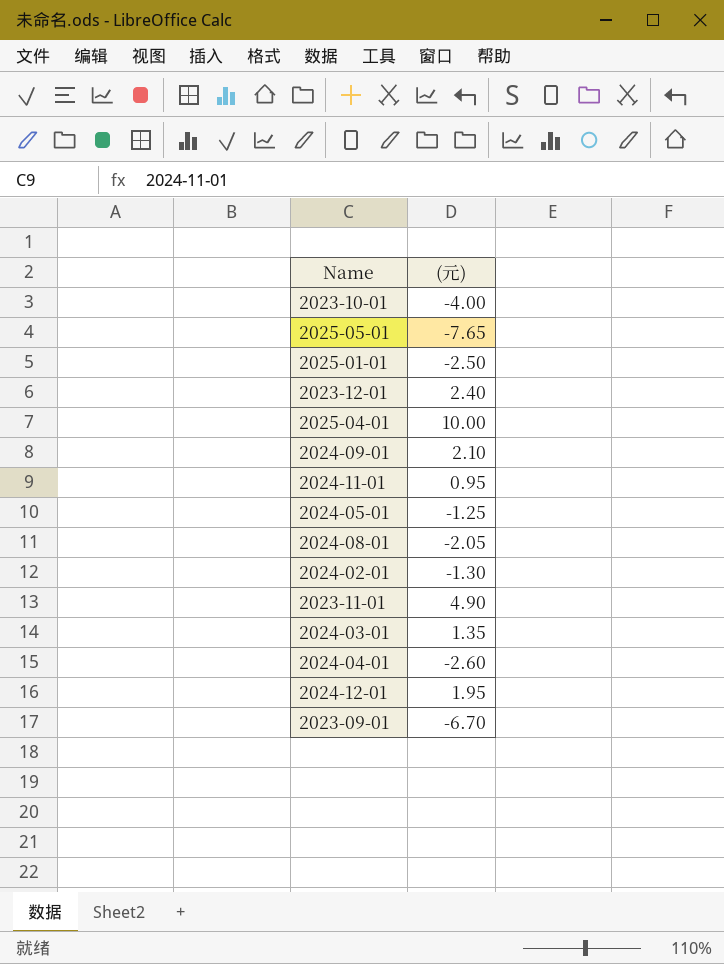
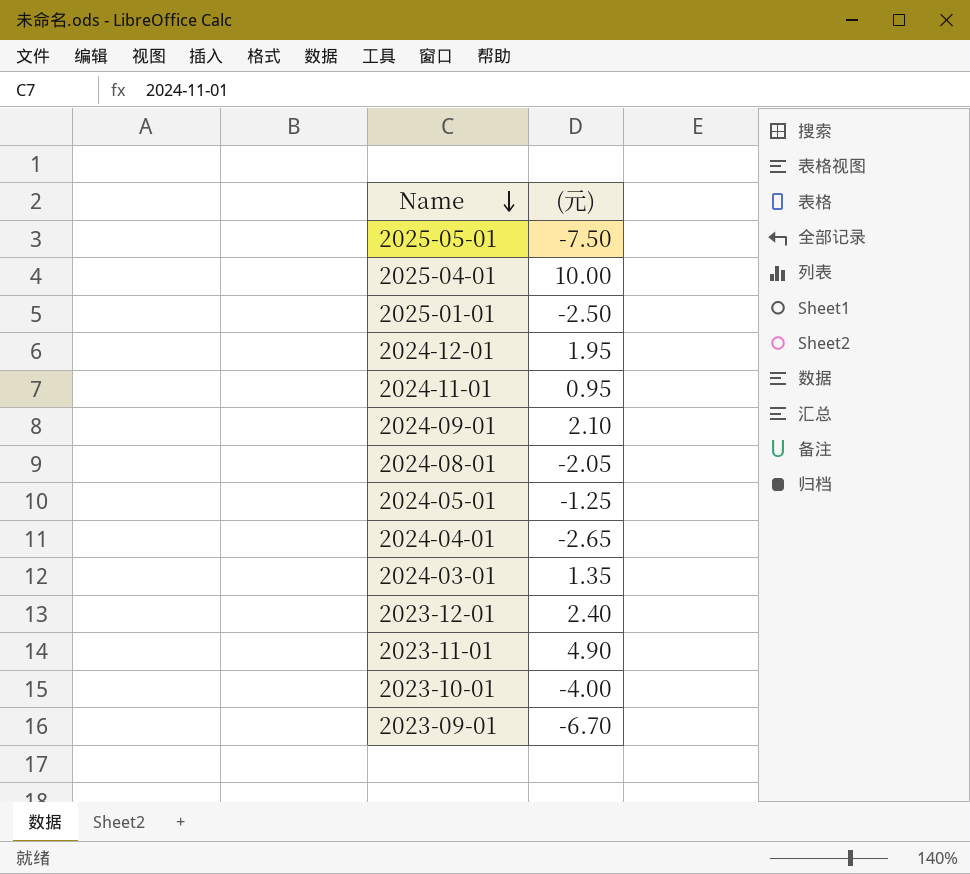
row order: none -> Name descending
row 2024-02-01: -1.30 -> none
2025-05-01 | (元): -7.65 -> -7.50
2024-04-01 | (元): -2.60 -> -2.65

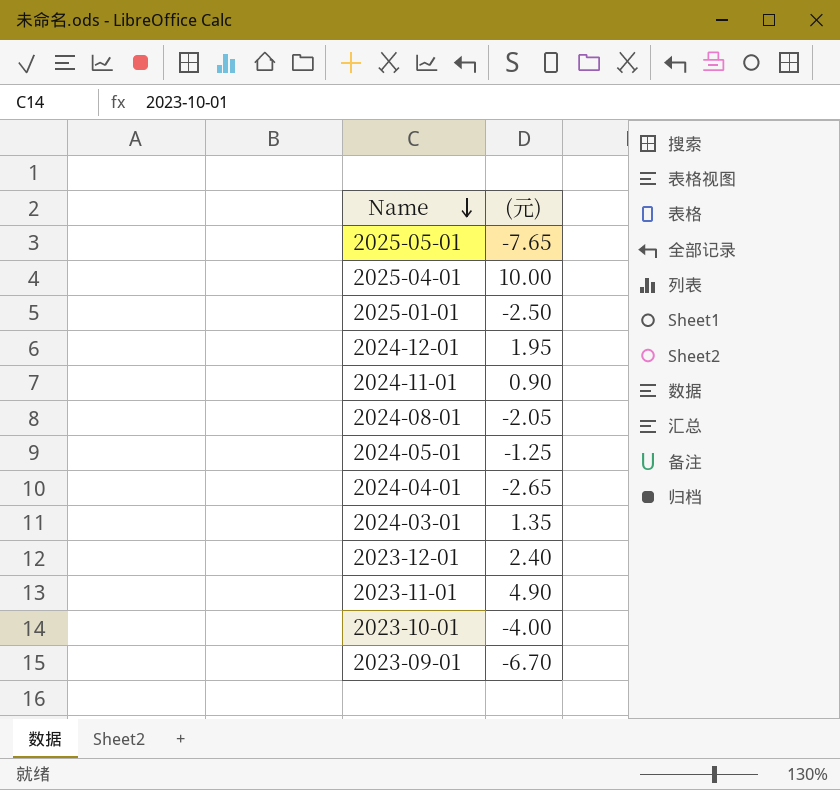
row 2024-09-01: 2.10 -> none
2025-05-01 | (元): -7.50 -> -7.65
2024-11-01 | (元): 0.95 -> 0.90

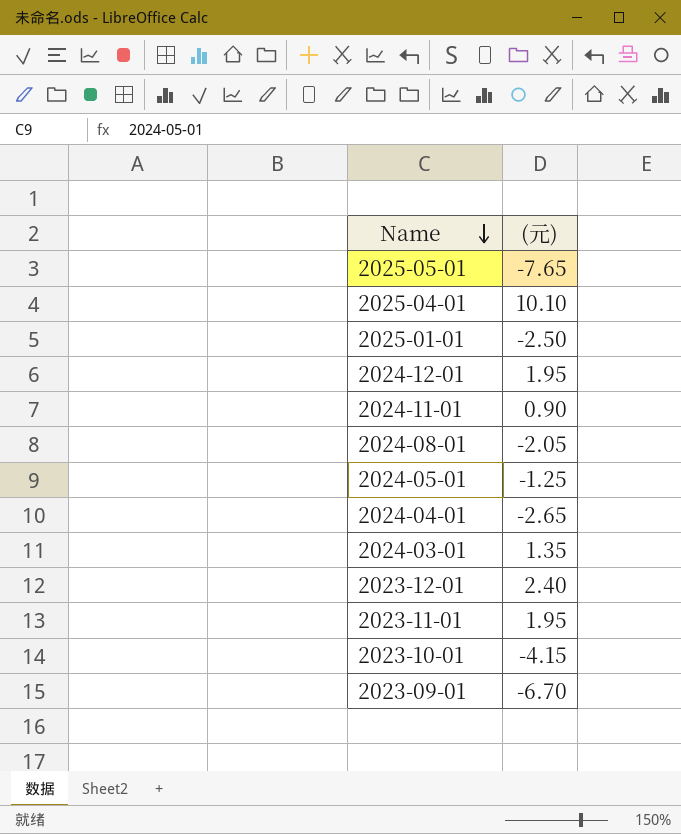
2025-04-01 | (元): 10.00 -> 10.10
2023-11-01 | (元): 4.90 -> 1.95
2023-10-01 | (元): -4.00 -> -4.15

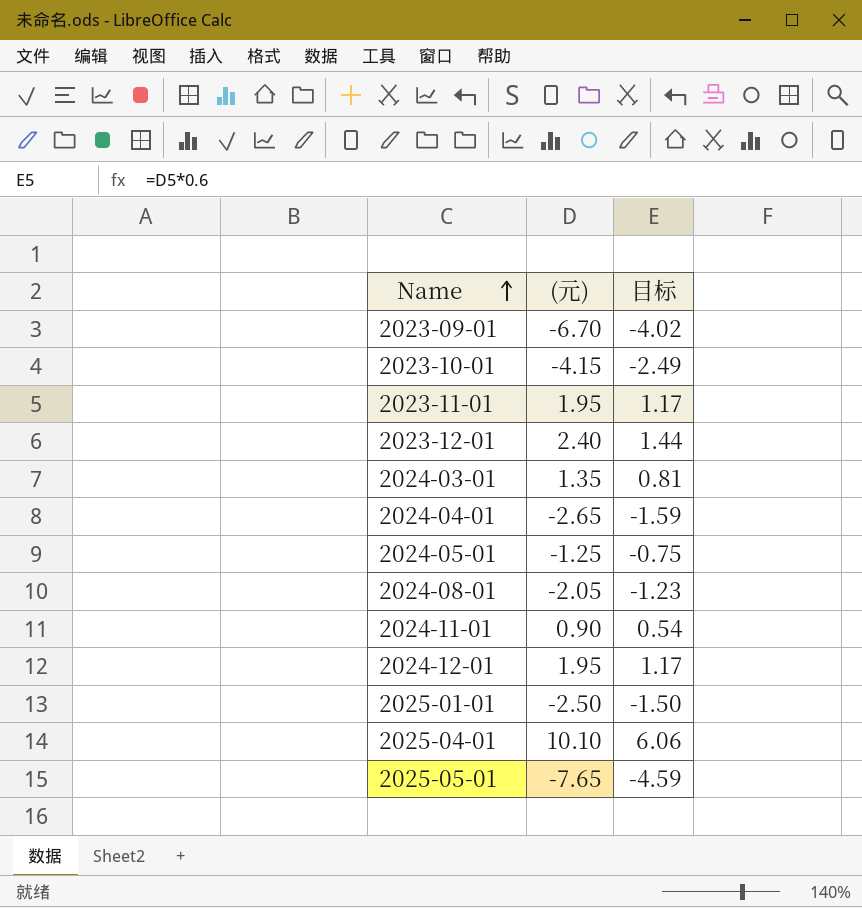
row order: Name descending -> Name ascending
column 目标 | formula: none -> [(元)] * 0.6

